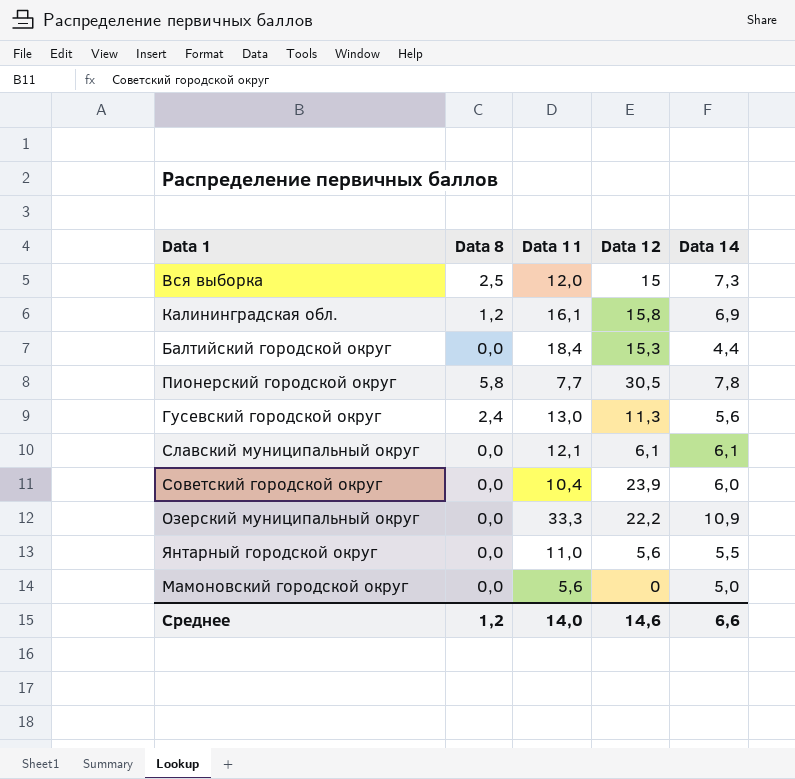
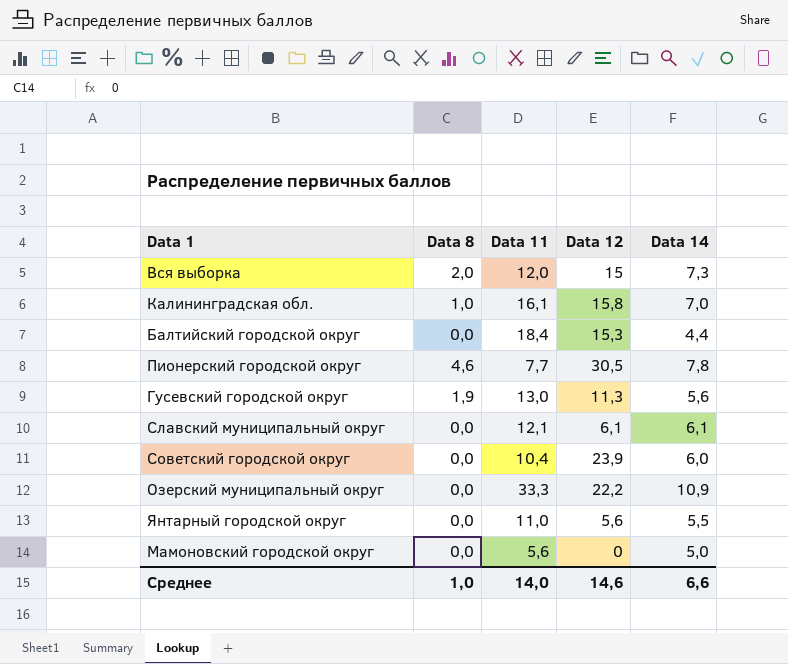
Вся выборка | Data 8: 2,5 -> 2,0
Калининградская обл. | Data 8: 1,2 -> 1,0
Калининградская обл. | Data 14: 6,9 -> 7,0
Пионерский городской округ | Data 8: 5,8 -> 4,6
Гусевский городской округ | Data 8: 2,4 -> 1,9
Среднее | Data 8: 1,2 -> 1,0

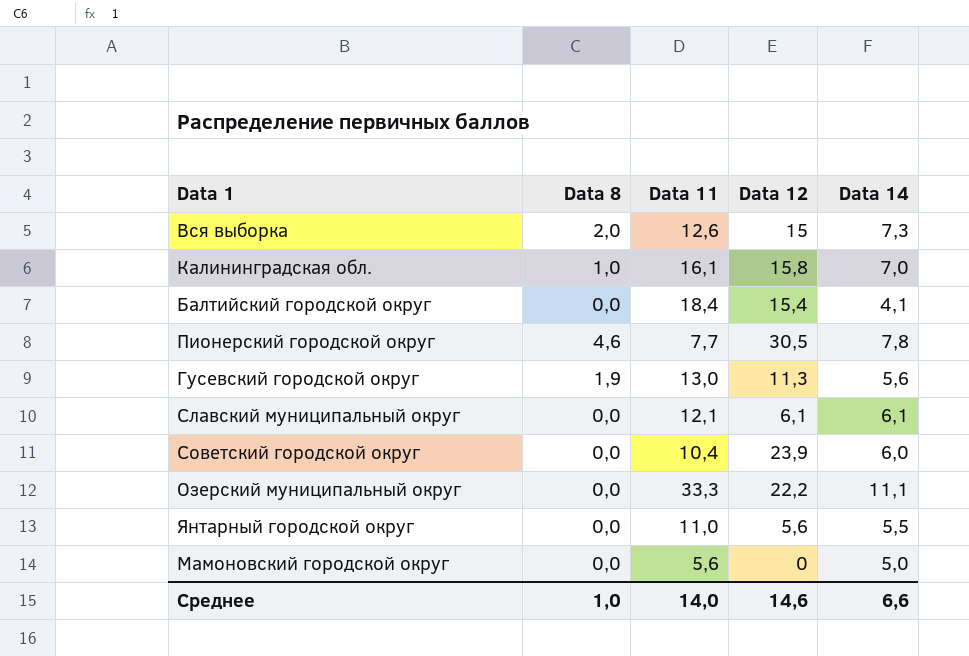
Вся выборка | Data 11: 12,0 -> 12,6
Балтийский городской округ | Data 12: 15,3 -> 15,4
Балтийский городской округ | Data 14: 4,4 -> 4,1
Озерский муниципальный округ | Data 14: 10,9 -> 11,1

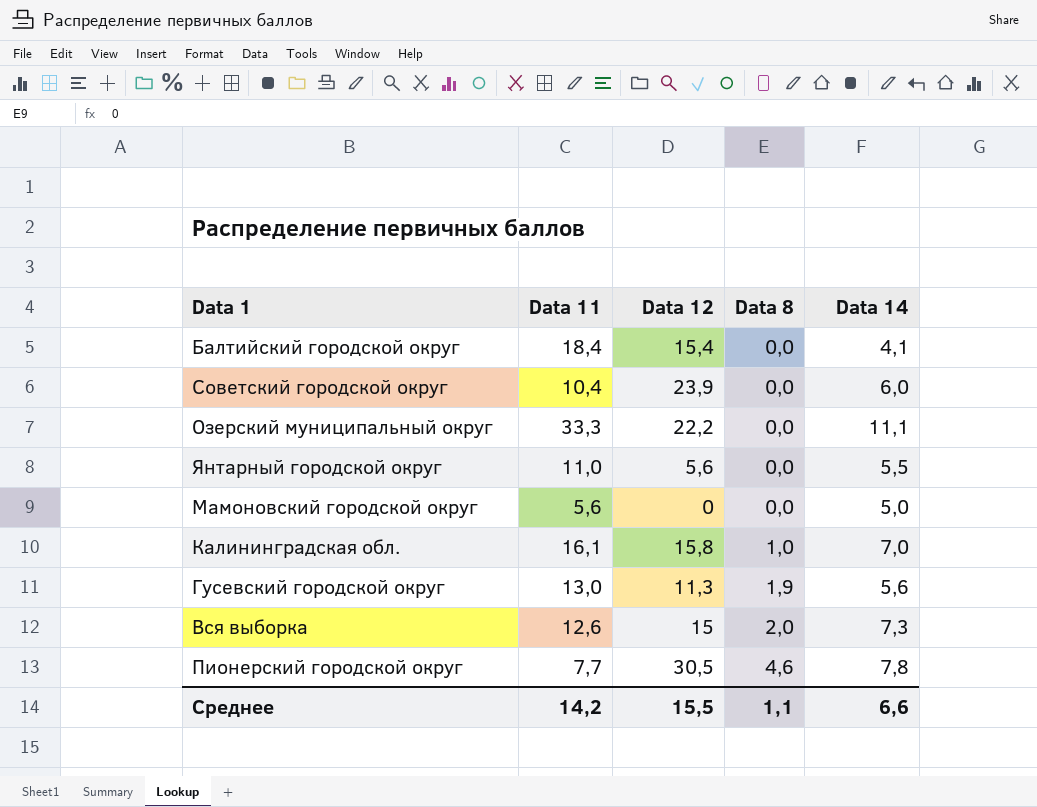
row order: none -> Data 8 ascending
column Data 8 | position: 2 -> 4
row Славский муниципальный округ: 0,0 | 12,1 | 6,1 | 6,1 -> none
Среднее | Data 11: 14,0 -> 14,2
Среднее | Data 12: 14,6 -> 15,5
Среднее | Data 8: 1,0 -> 1,1

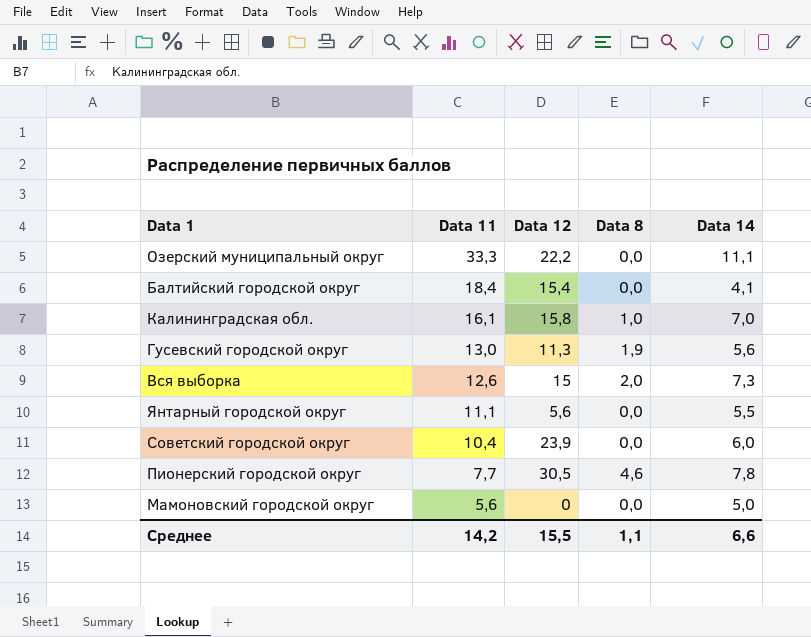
row order: Data 8 ascending -> Data 11 descending
Янтарный городской округ | Data 11: 11,0 -> 11,1

